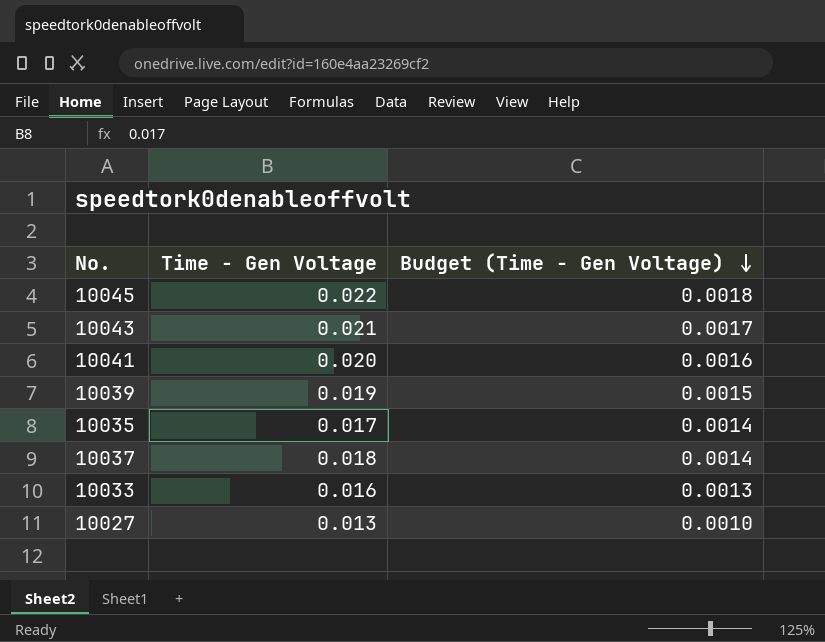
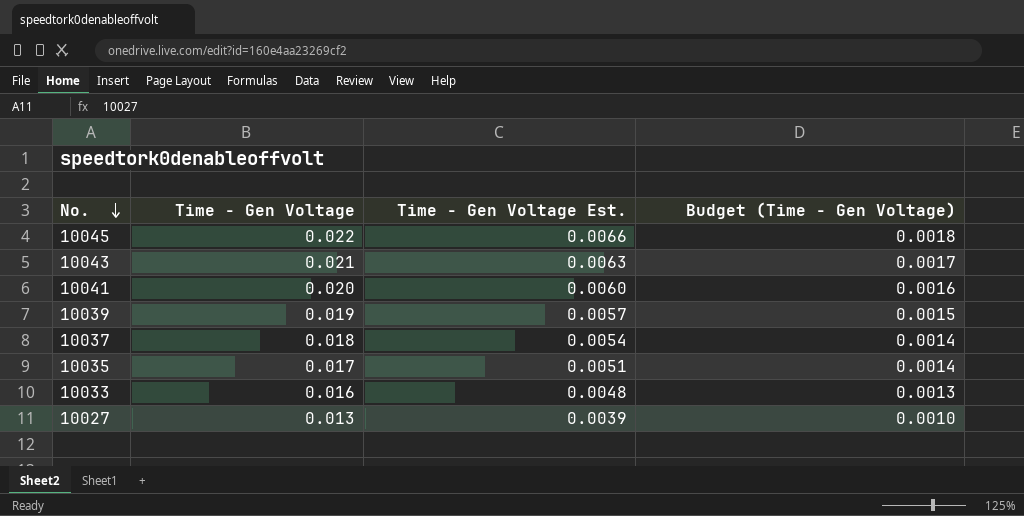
row order: Budget (Time - Gen Voltage) descending -> No. descending
column Time - Gen Voltage Est. | formula: none -> [Time - Gen Voltage] * 0.3

